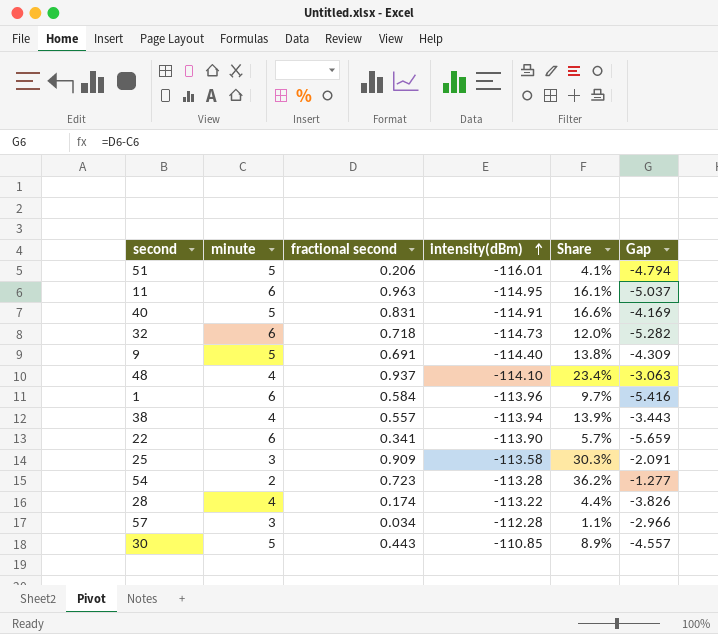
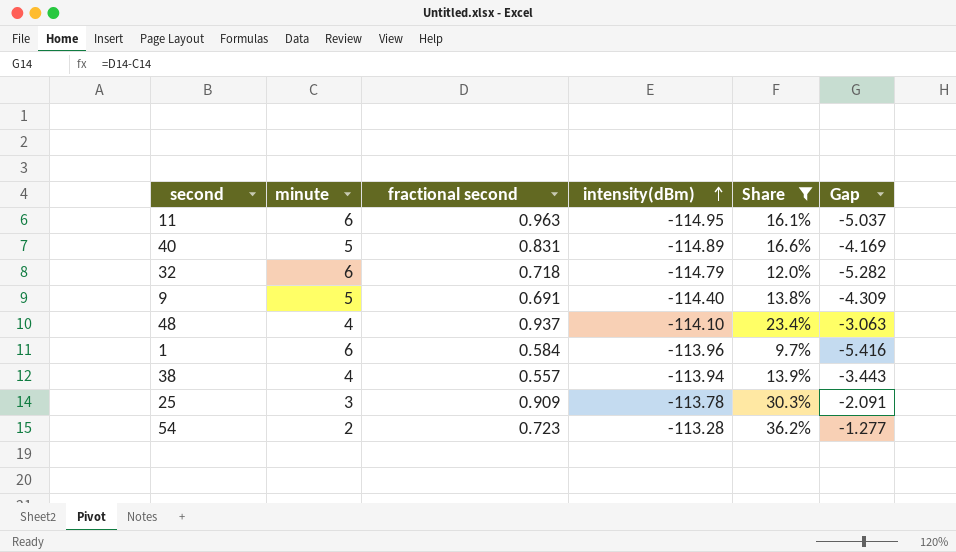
filter: none -> Share >= 9.7%
40 | intensity(dBm): -114.91 -> -114.89
32 | intensity(dBm): -114.73 -> -114.79
25 | intensity(dBm): -113.58 -> -113.78

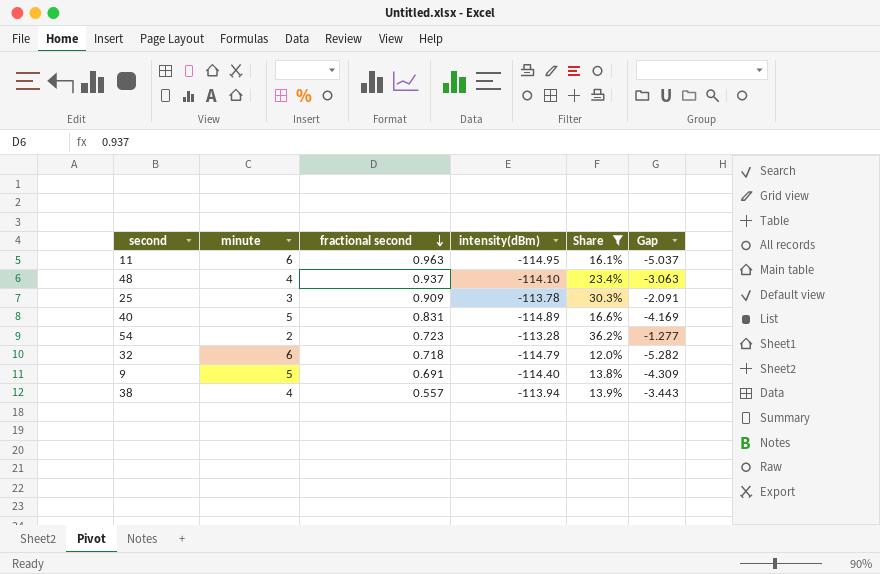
row order: intensity(dBm) ascending -> fractional second descending
row 1: 6 | 0.584 | -113.96 | 9.7% | -5.416 -> none

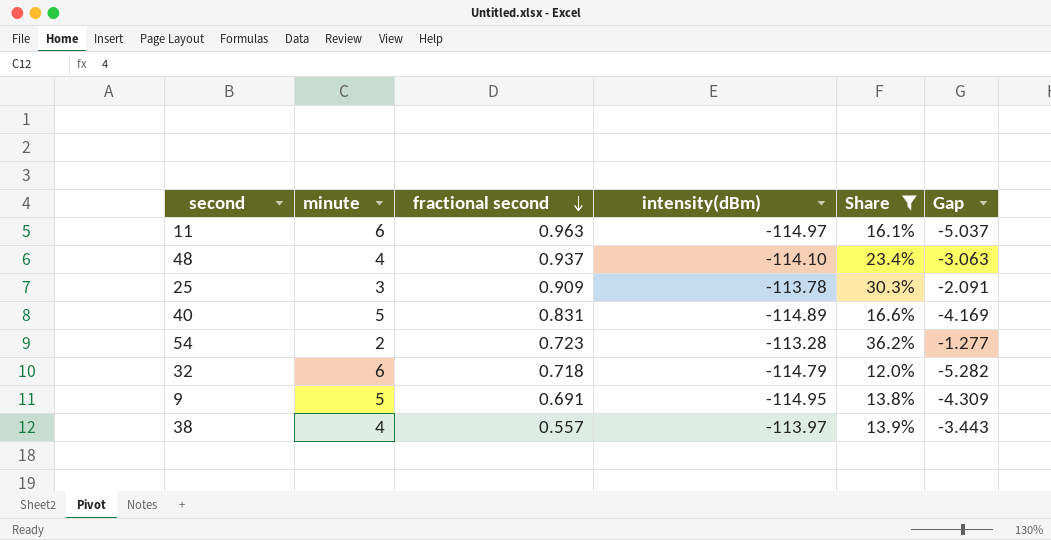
11 | intensity(dBm): -114.95 -> -114.97
9 | intensity(dBm): -114.40 -> -114.95
38 | intensity(dBm): -113.94 -> -113.97

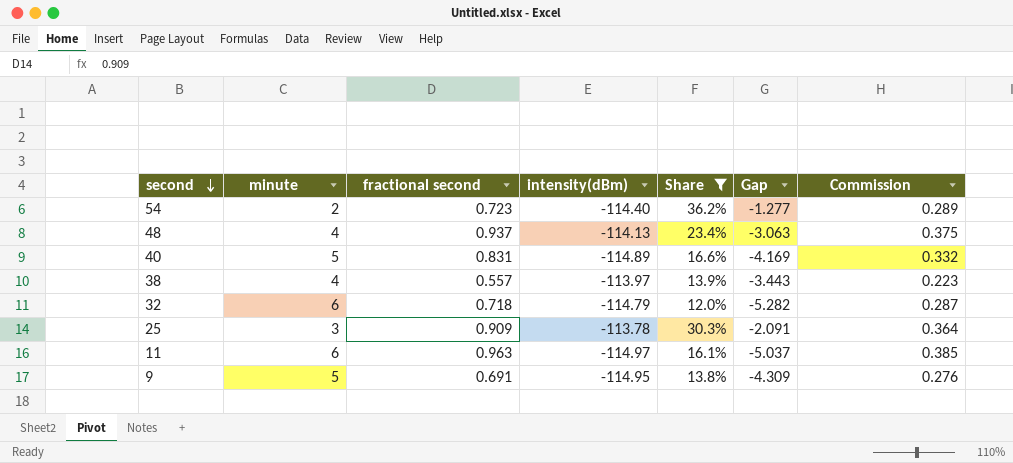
row order: fractional second descending -> second descending
column Commission | formula: none -> [fractional second] * 0.4
54 | intensity(dBm): -113.28 -> -114.40
48 | intensity(dBm): -114.10 -> -114.13

